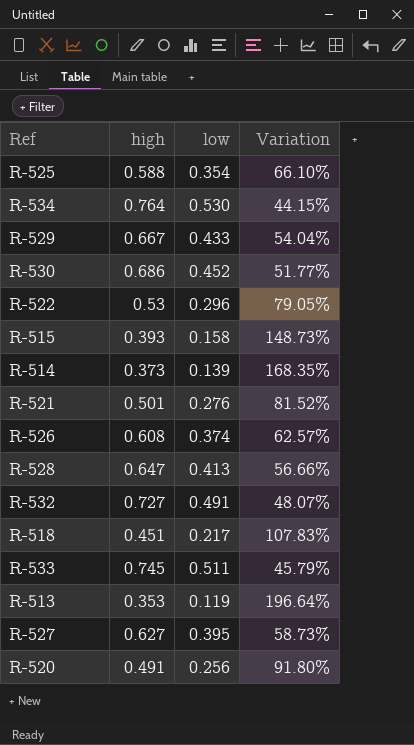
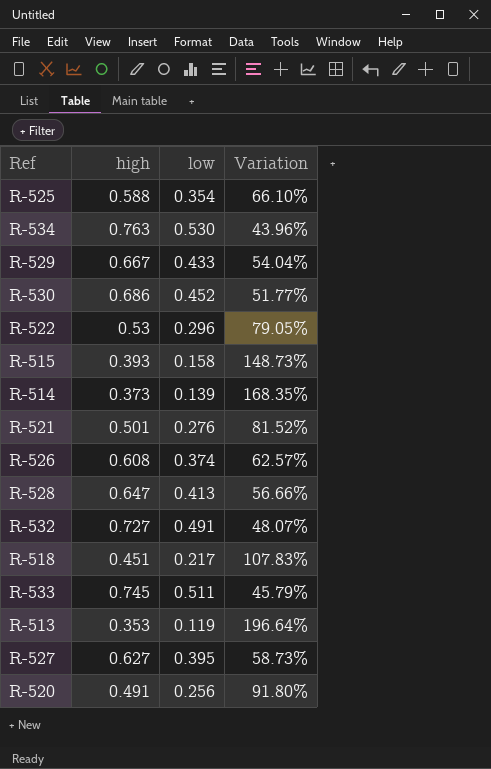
R-534 | high: 0.764 -> 0.763
R-534 | Variation: 44.15% -> 43.96%

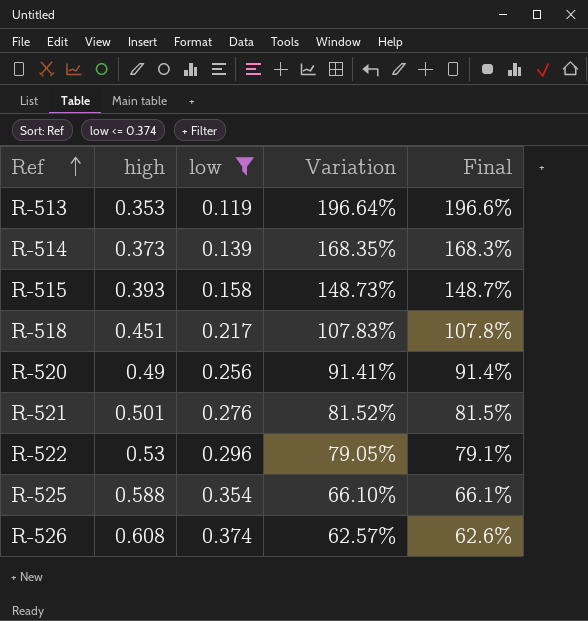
filter: none -> low <= 0.374
row order: none -> Ref ascending
column Final | formula: none -> ([high] - [low]) / [low]
R-520 | high: 0.491 -> 0.49
R-520 | Variation: 91.80% -> 91.41%

